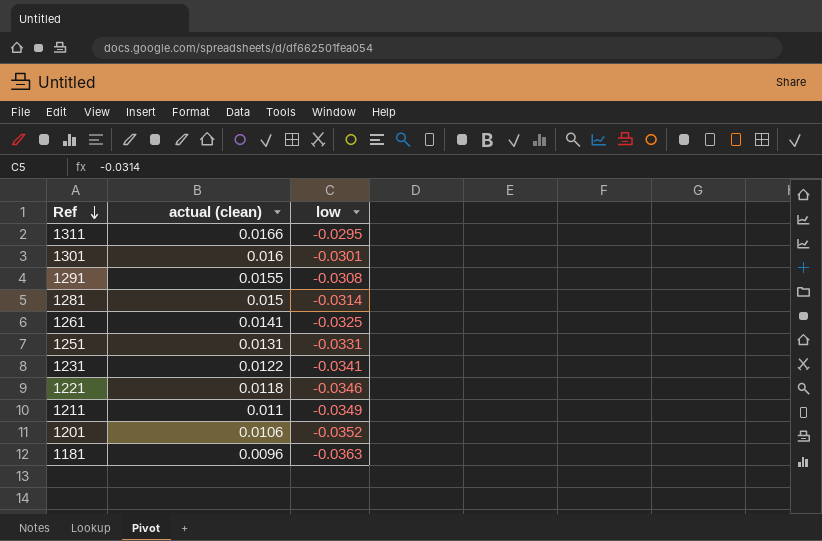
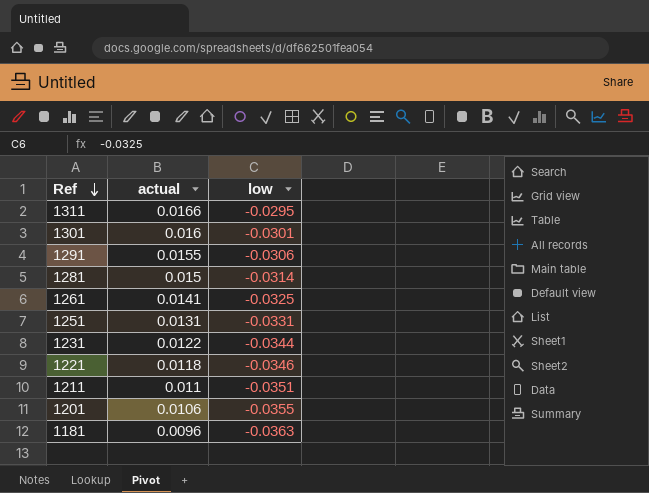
column name: actual (clean) -> actual
1291 | low: -0.0308 -> -0.0306
1231 | low: -0.0341 -> -0.0344
1211 | low: -0.0349 -> -0.0351
1201 | low: -0.0352 -> -0.0355

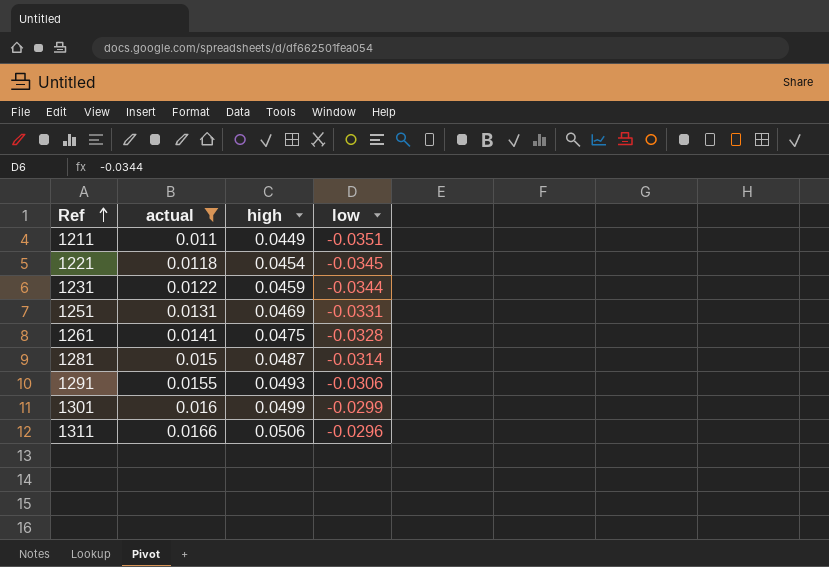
filter: none -> actual >= 0.011
row order: Ref descending -> Ref ascending
column high | position: none -> 3
1221 | low: -0.0346 -> -0.0345
1261 | low: -0.0325 -> -0.0328
1301 | low: -0.0301 -> -0.0299
1311 | low: -0.0295 -> -0.0296

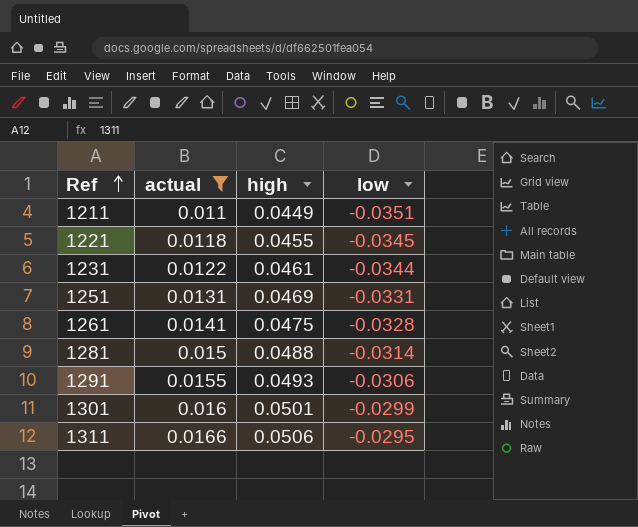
1221 | high: 0.0454 -> 0.0455
1231 | high: 0.0459 -> 0.0461
1281 | high: 0.0487 -> 0.0488
1301 | high: 0.0499 -> 0.0501
1311 | low: -0.0296 -> -0.0295

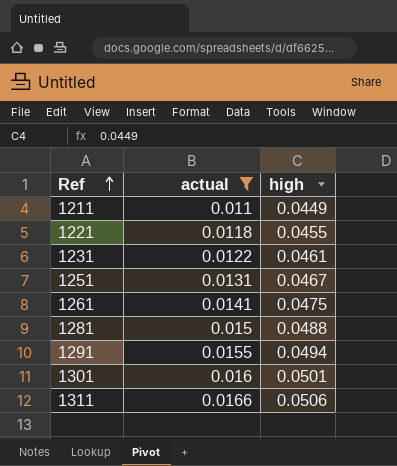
column low | position: 4 -> none
1251 | high: 0.0469 -> 0.0467
1291 | high: 0.0493 -> 0.0494

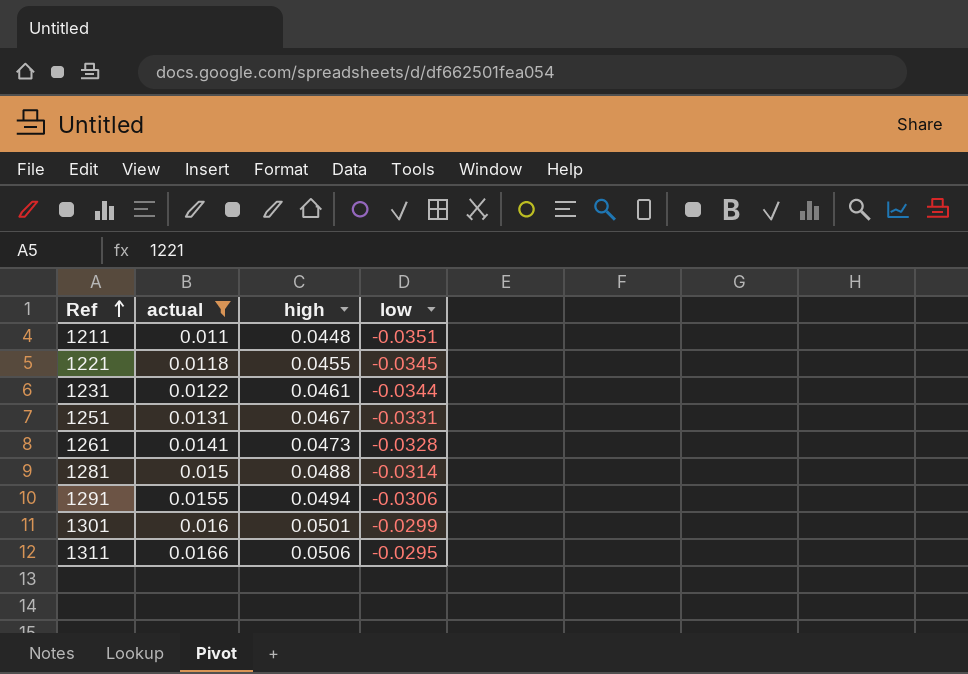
column low | position: none -> 4
1211 | high: 0.0449 -> 0.0448
1261 | high: 0.0475 -> 0.0473

